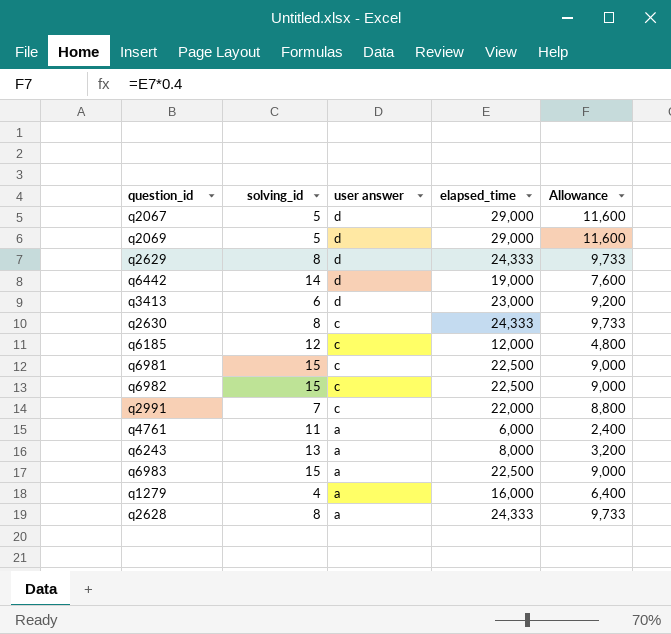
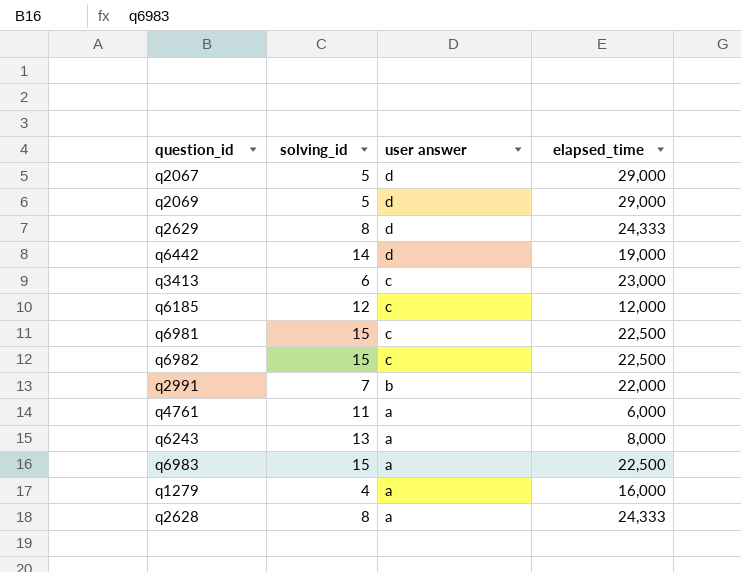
column Allowance | formula: [elapsed_time] * 0.4 -> none
row q2630: 8 | c | 24,333 | 9,733 -> none
q3413 | user answer: d -> c
q2991 | user answer: c -> b

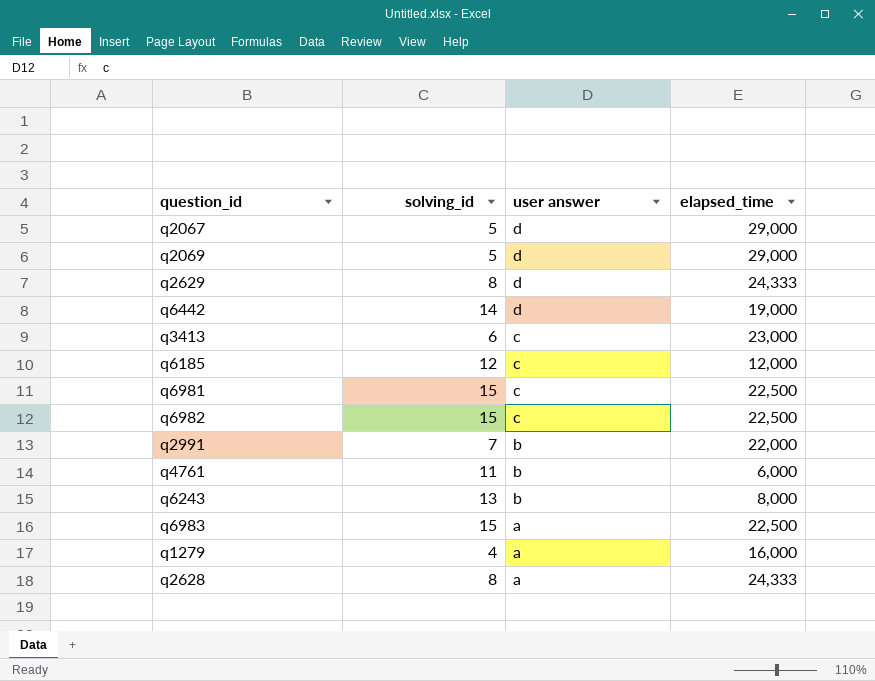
q4761 | user answer: a -> b
q6243 | user answer: a -> b

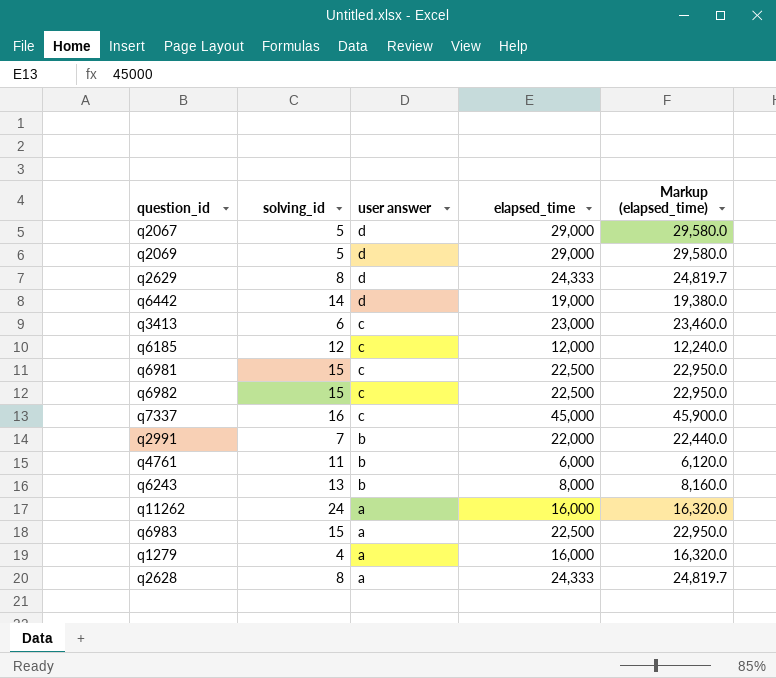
column Markup (elapsed_time) | formula: none -> [elapsed_time] * 1.02
row q7337: none -> 16 | c | 45,000 | 45,900.0
row q11262: none -> 24 | a | 16,000 | 16,320.0

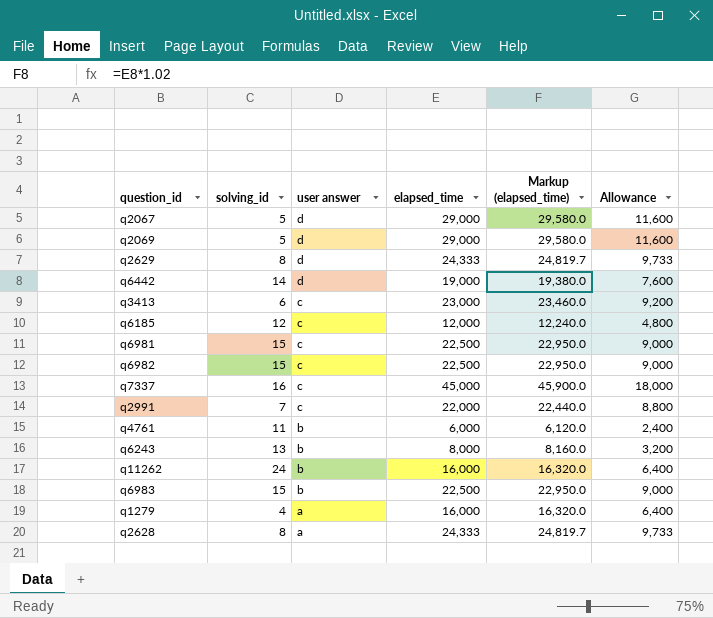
column Allowance | formula: none -> [elapsed_time] * 0.4
q2991 | user answer: b -> c
q11262 | user answer: a -> b
q6983 | user answer: a -> b

